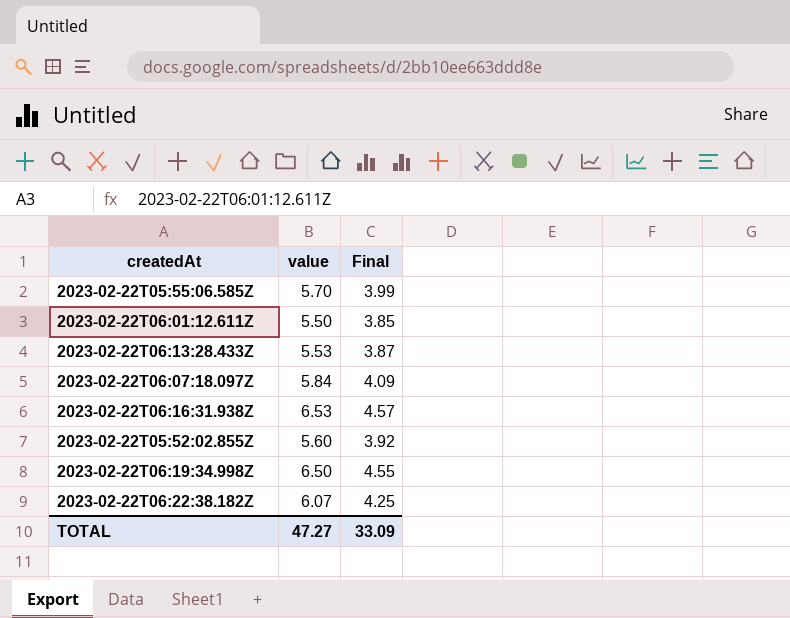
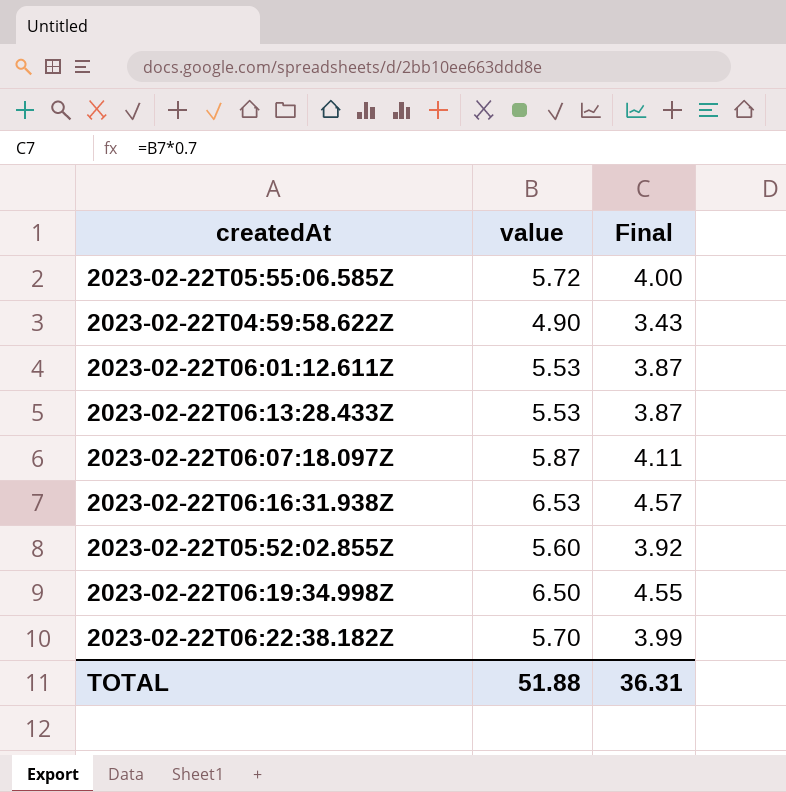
2023-02-22T05:55:06.585Z | value: 5.70 -> 5.72
2023-02-22T05:55:06.585Z | Final: 3.99 -> 4.00
row 2023-02-22T04:59:58.622Z: none -> 4.90 | 3.43
2023-02-22T06:01:12.611Z | value: 5.50 -> 5.53
2023-02-22T06:01:12.611Z | Final: 3.85 -> 3.87
2023-02-22T06:07:18.097Z | value: 5.84 -> 5.87
2023-02-22T06:07:18.097Z | Final: 4.09 -> 4.11
2023-02-22T06:22:38.182Z | value: 6.07 -> 5.70
2023-02-22T06:22:38.182Z | Final: 4.25 -> 3.99
TOTAL | value: 47.27 -> 51.88
TOTAL | Final: 33.09 -> 36.31

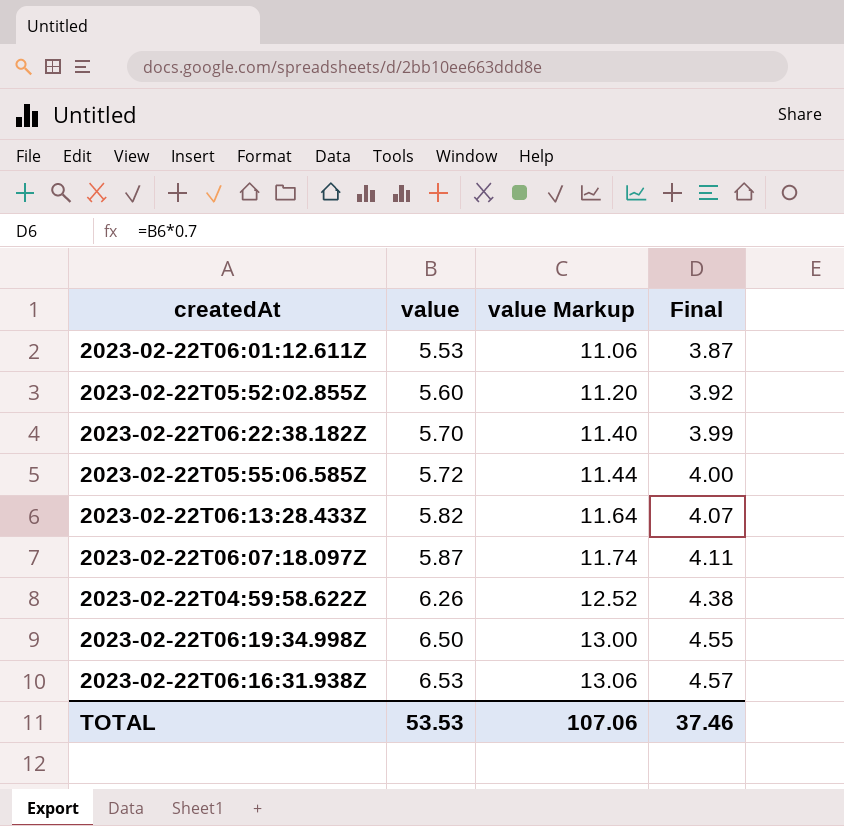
row order: none -> value ascending
column value Markup | formula: none -> [value] * 2
2023-02-22T06:13:28.433Z | value: 5.53 -> 5.82
2023-02-22T06:13:28.433Z | Final: 3.87 -> 4.07
2023-02-22T04:59:58.622Z | value: 4.90 -> 6.26
2023-02-22T04:59:58.622Z | Final: 3.43 -> 4.38
TOTAL | value: 51.88 -> 53.53
TOTAL | Final: 36.31 -> 37.46

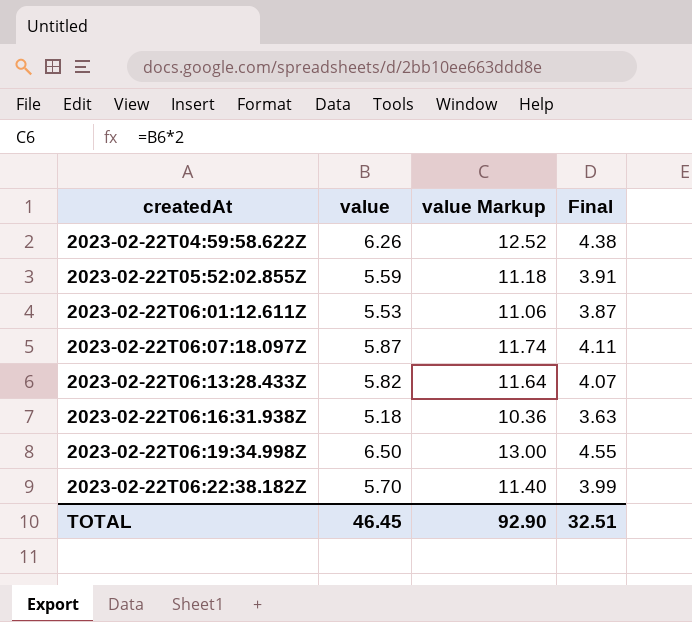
row order: value ascending -> createdAt ascending
row 2023-02-22T05:55:06.585Z: 5.72 | 11.44 | 4.00 -> none
2023-02-22T05:52:02.855Z | value: 5.60 -> 5.59
2023-02-22T05:52:02.855Z | value Markup: 11.20 -> 11.18
2023-02-22T05:52:02.855Z | Final: 3.92 -> 3.91
2023-02-22T06:16:31.938Z | value: 6.53 -> 5.18
2023-02-22T06:16:31.938Z | value Markup: 13.06 -> 10.36
2023-02-22T06:16:31.938Z | Final: 4.57 -> 3.63
TOTAL | value: 53.53 -> 46.45
TOTAL | value Markup: 107.06 -> 92.90
TOTAL | Final: 37.46 -> 32.51

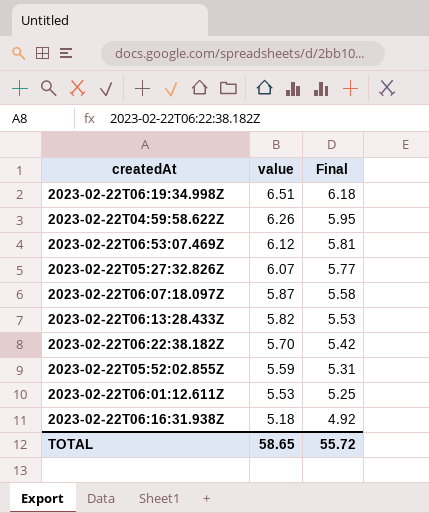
row order: createdAt ascending -> value descending
column value Markup | formula: [value] * 2 -> none
column Final | formula: [value] * 0.7 -> [value] * 0.95
2023-02-22T06:19:34.998Z | value: 6.50 -> 6.51
row 2023-02-22T06:53:07.469Z: none -> 6.12 | 5.81
row 2023-02-22T05:27:32.826Z: none -> 6.07 | 5.77
TOTAL | value: 46.45 -> 58.65
TOTAL | Final: 32.51 -> 55.72

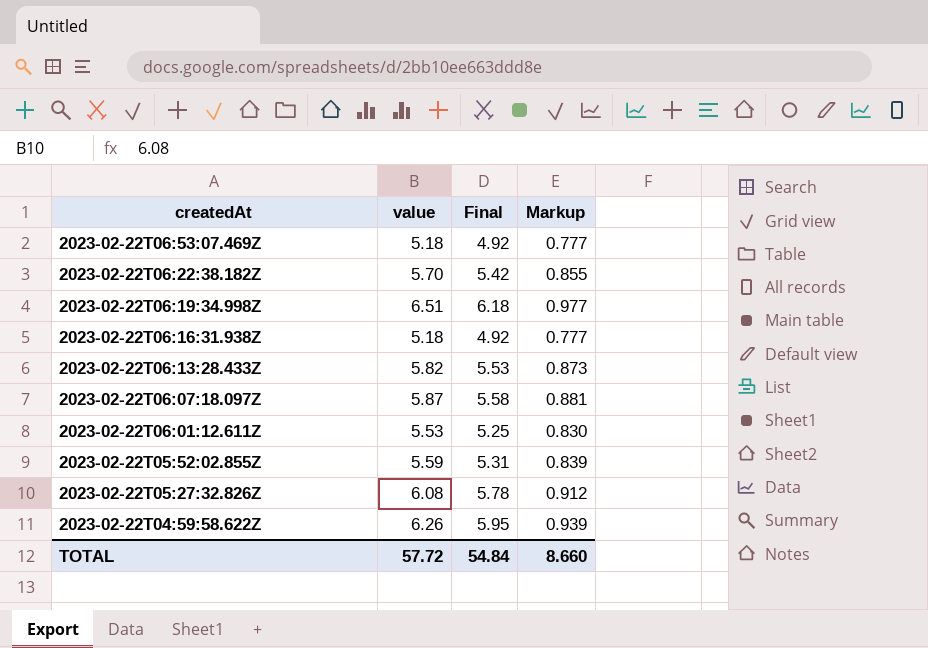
row order: value descending -> createdAt descending
column Markup | formula: none -> [value] * 0.15
2023-02-22T06:53:07.469Z | value: 6.12 -> 5.18
2023-02-22T06:53:07.469Z | Final: 5.81 -> 4.92
2023-02-22T05:27:32.826Z | value: 6.07 -> 6.08
2023-02-22T05:27:32.826Z | Final: 5.77 -> 5.78
TOTAL | value: 58.65 -> 57.72
TOTAL | Final: 55.72 -> 54.84

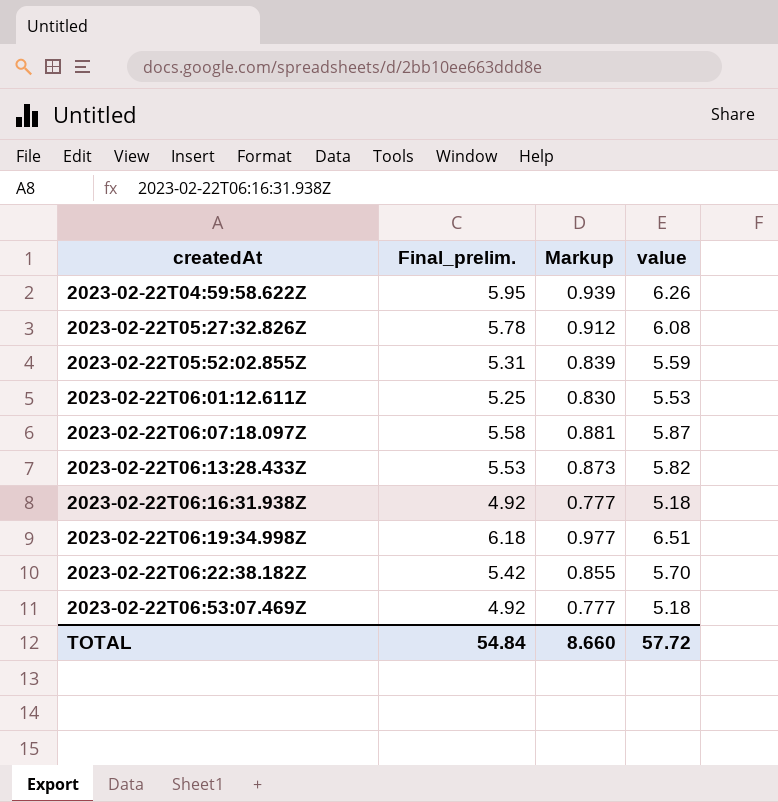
row order: createdAt descending -> createdAt ascending
column name: Final -> Final_prelim.
column value | position: 2 -> 4

